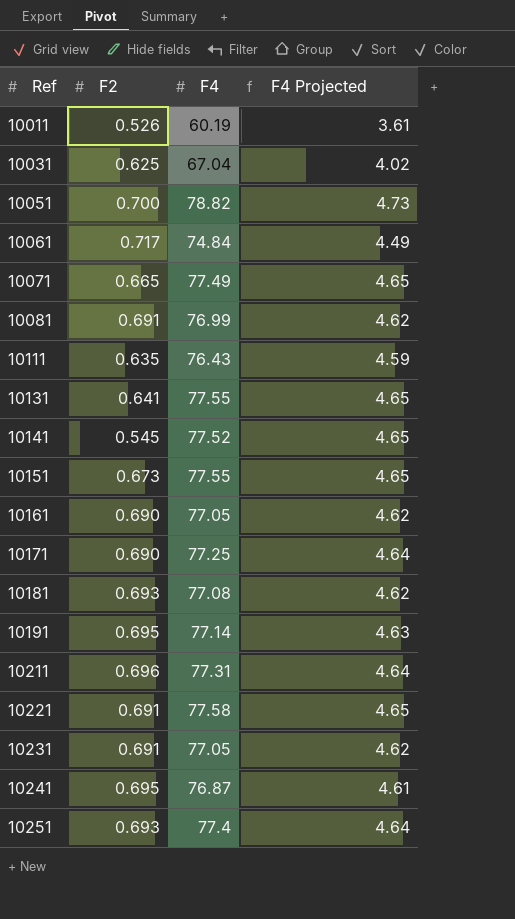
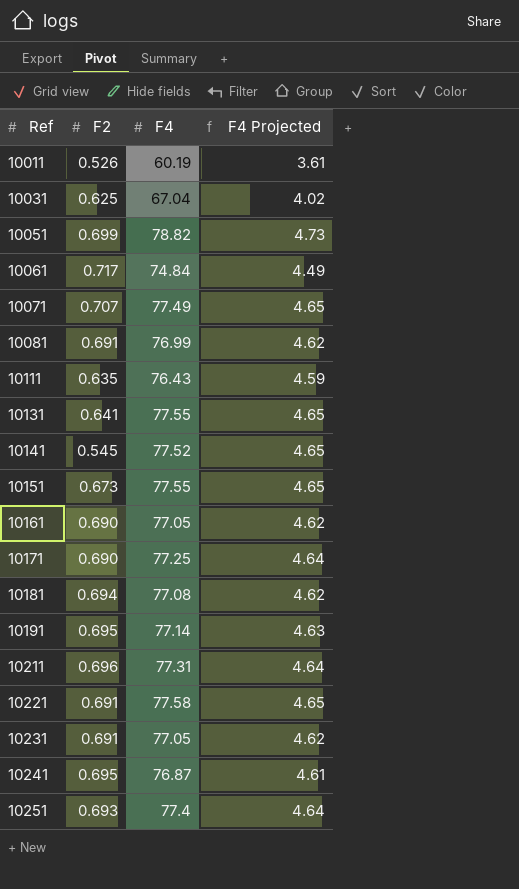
10051 | F2: 0.700 -> 0.699
10071 | F2: 0.665 -> 0.707
10181 | F2: 0.693 -> 0.694

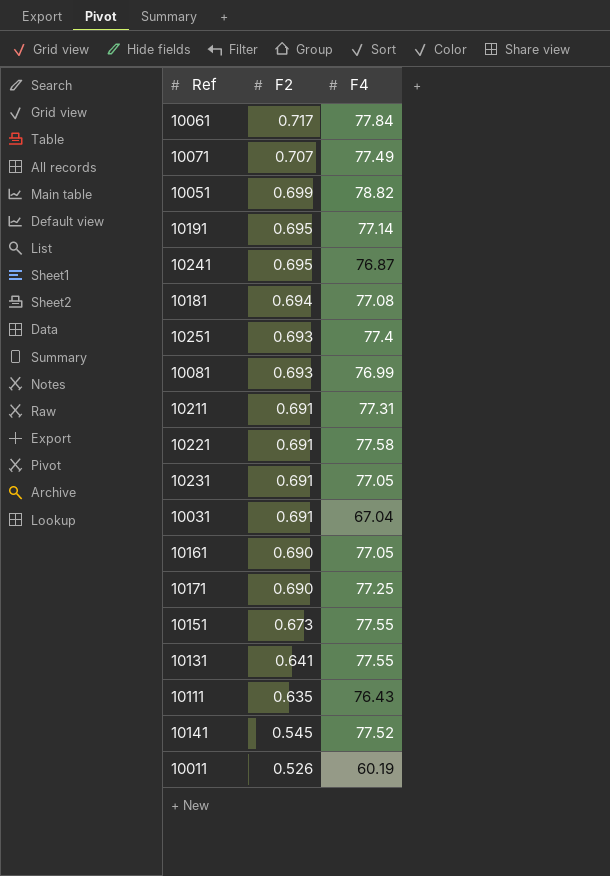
row order: Ref ascending -> F2 descending
column F4 Projected | formula: [F4] * 0.06 -> none
10061 | F4: 74.84 -> 77.84
10081 | F2: 0.691 -> 0.693
10211 | F2: 0.696 -> 0.691
10031 | F2: 0.625 -> 0.691

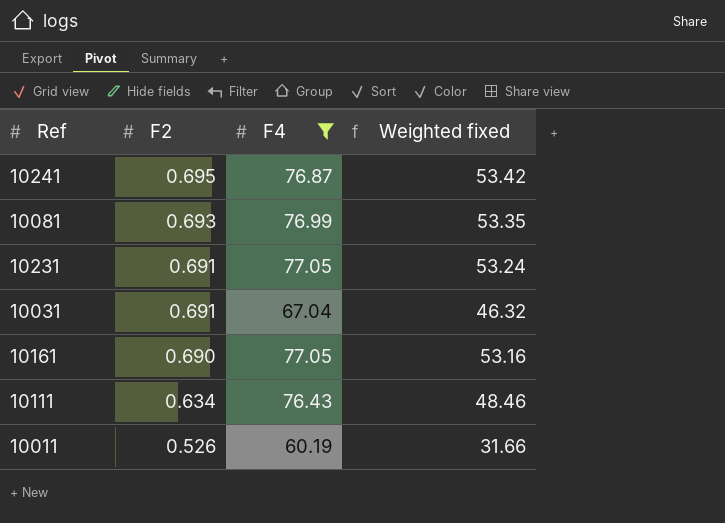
filter: none -> F4 <= 77.05
column Weighted fixed | formula: none -> [F2] * [F4]
10111 | F2: 0.635 -> 0.634

